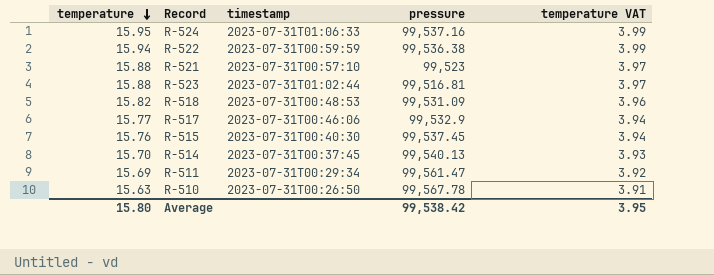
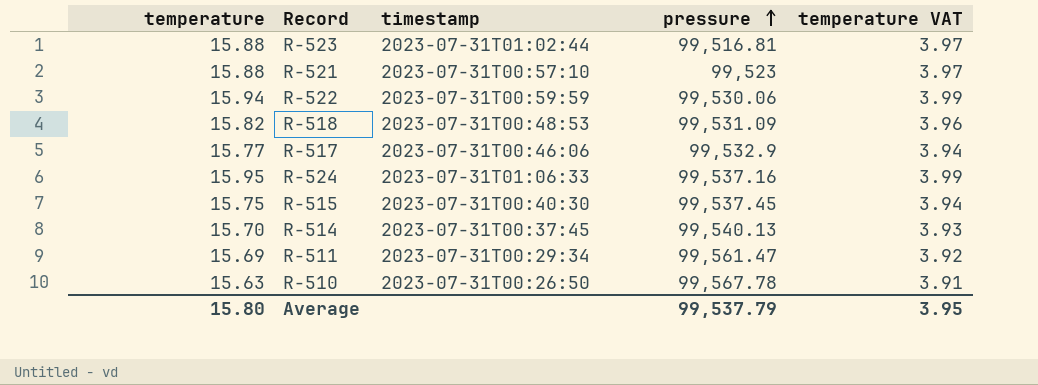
row order: temperature descending -> pressure ascending
R-522 | pressure: 99,536.38 -> 99,530.06
R-515 | temperature: 15.76 -> 15.75
Average | pressure: 99,538.42 -> 99,537.79

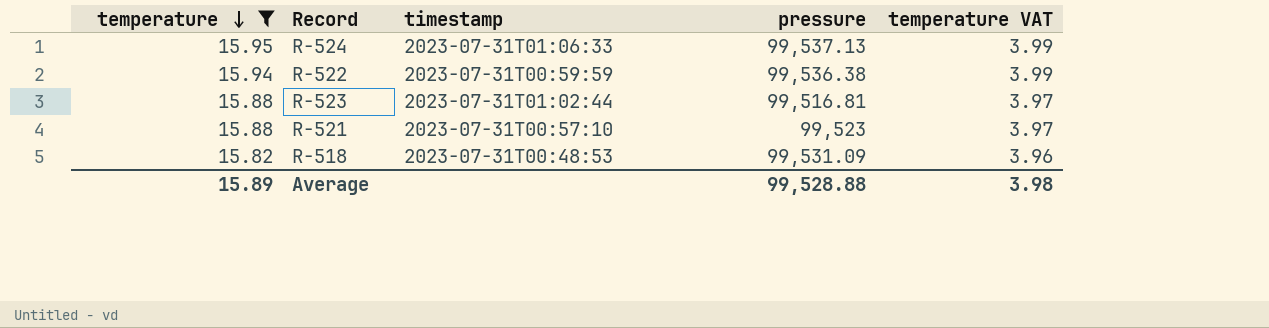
filter: none -> temperature >= 15.82
row order: pressure ascending -> temperature descending
R-524 | pressure: 99,537.16 -> 99,537.13
R-522 | pressure: 99,530.06 -> 99,536.38
Average | temperature: 15.80 -> 15.89
Average | pressure: 99,537.79 -> 99,528.88
Average | temperature VAT: 3.95 -> 3.98

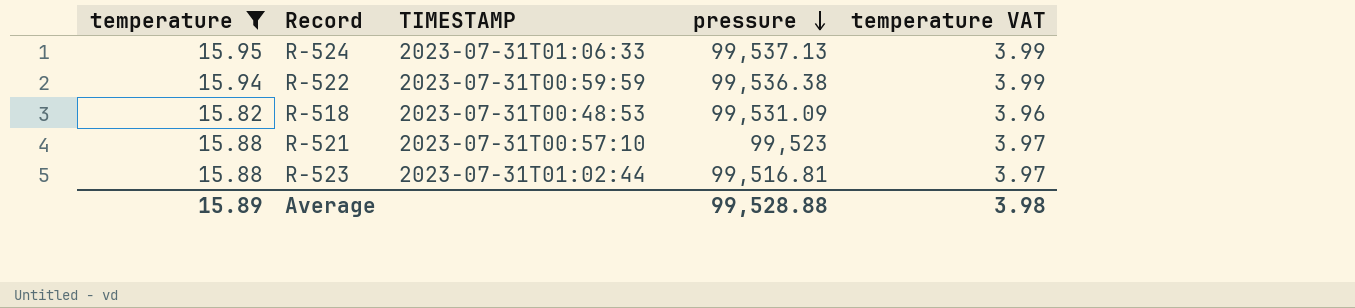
row order: temperature descending -> pressure descending
column name: timestamp -> TIMESTAMP

